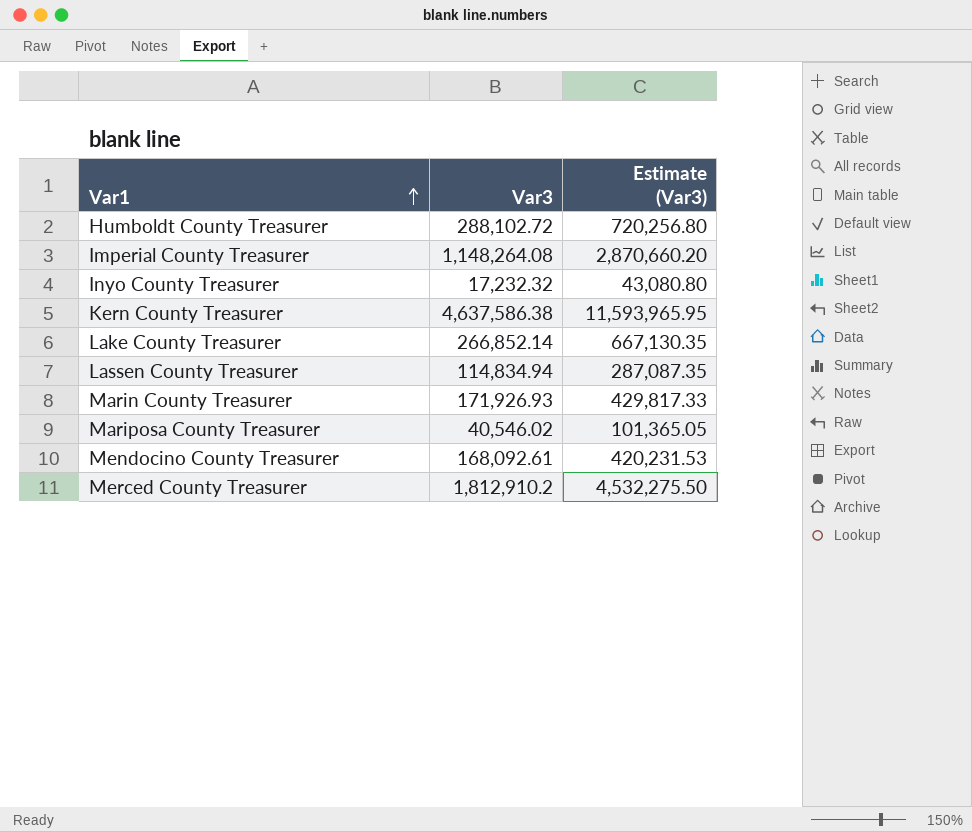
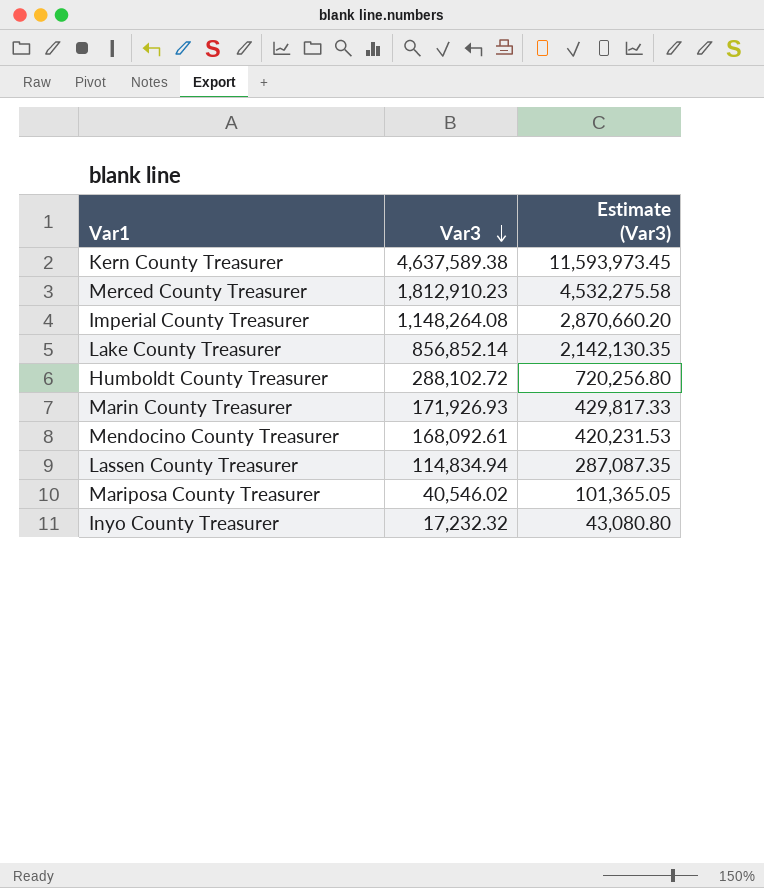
row order: Var1 ascending -> Var3 descending
Kern County Treasurer | Var3: 4,637,586.38 -> 4,637,589.38
Kern County Treasurer | Estimate (Var3): 11,593,965.95 -> 11,593,973.45
Merced County Treasurer | Var3: 1,812,910.2 -> 1,812,910.23
Merced County Treasurer | Estimate (Var3): 4,532,275.50 -> 4,532,275.58
Lake County Treasurer | Var3: 266,852.14 -> 856,852.14
Lake County Treasurer | Estimate (Var3): 667,130.35 -> 2,142,130.35

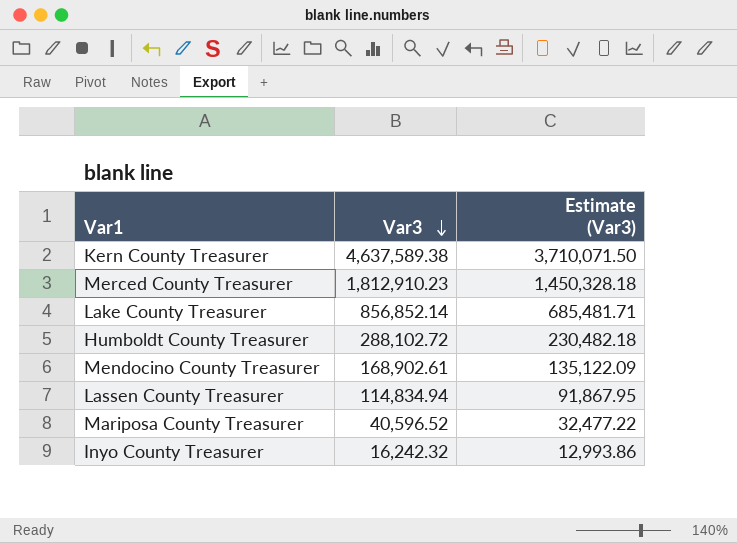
column Estimate (Var3) | formula: [Var3] * 2.5 -> [Var3] * 0.8
row Imperial County Treasurer: 1,148,264.08 | 2,870,660.20 -> none
row Marin County Treasurer: 171,926.93 | 429,817.33 -> none
Mendocino County Treasurer | Var3: 168,092.61 -> 168,902.61
Mariposa County Treasurer | Var3: 40,546.02 -> 40,596.52
Inyo County Treasurer | Var3: 17,232.32 -> 16,242.32

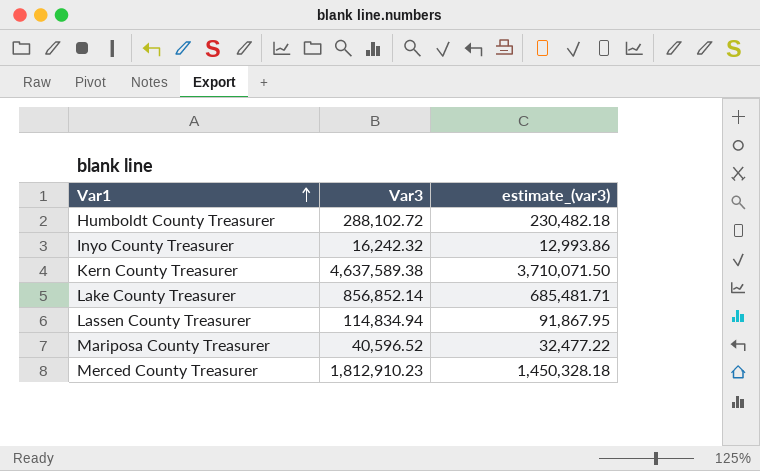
row order: Var3 descending -> Var1 ascending
column name: Estimate (Var3) -> estimate_(var3)
row Mendocino County Treasurer: 168,902.61 | 135,122.09 -> none

